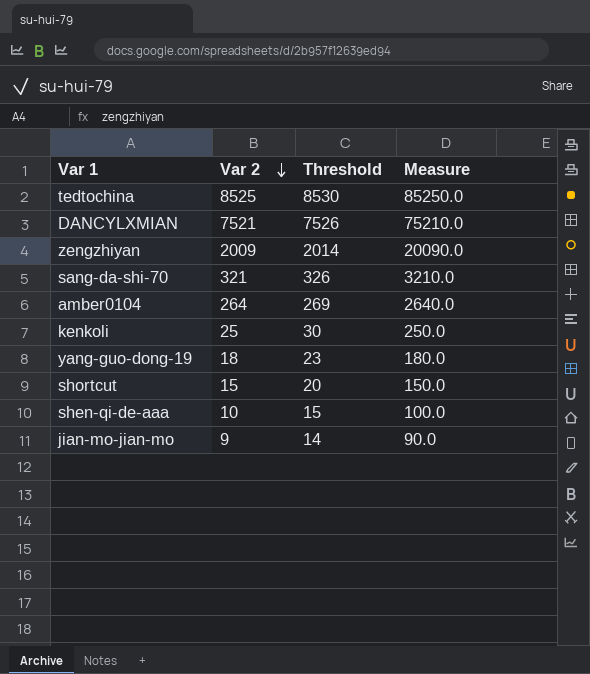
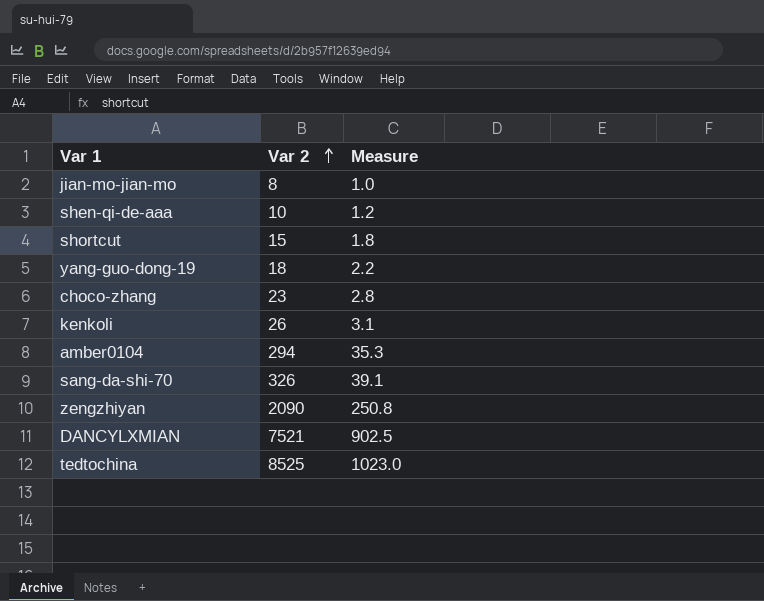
row order: Var 2 descending -> Var 2 ascending
column Threshold | formula: [Var 2] + 5 -> none
column Measure | formula: [Var 2] * 10 -> [Var 2] * 0.12
jian-mo-jian-mo | Var 2: 9 -> 8
row choco-zhang: none -> 23 | 2.8
kenkoli | Var 2: 25 -> 26
amber0104 | Var 2: 264 -> 294
sang-da-shi-70 | Var 2: 321 -> 326
zengzhiyan | Var 2: 2009 -> 2090

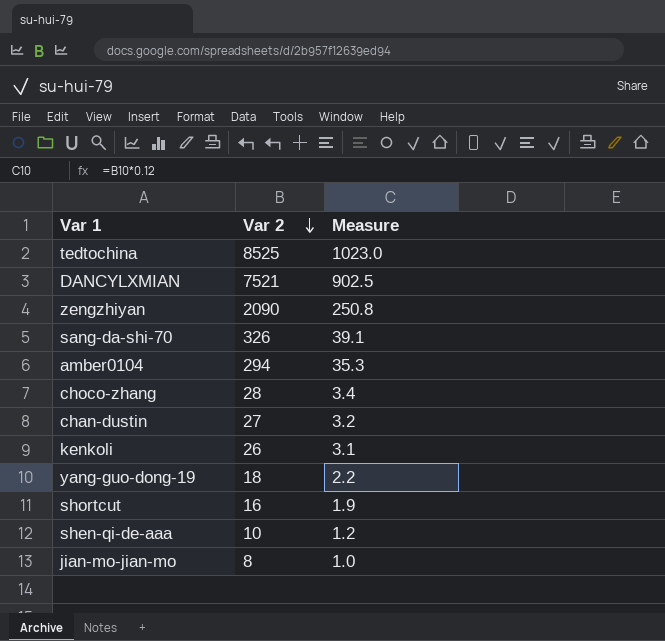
row order: Var 2 ascending -> Var 2 descending
choco-zhang | Var 2: 23 -> 28
choco-zhang | Measure: 2.8 -> 3.4
row chan-dustin: none -> 27 | 3.2
shortcut | Var 2: 15 -> 16
shortcut | Measure: 1.8 -> 1.9

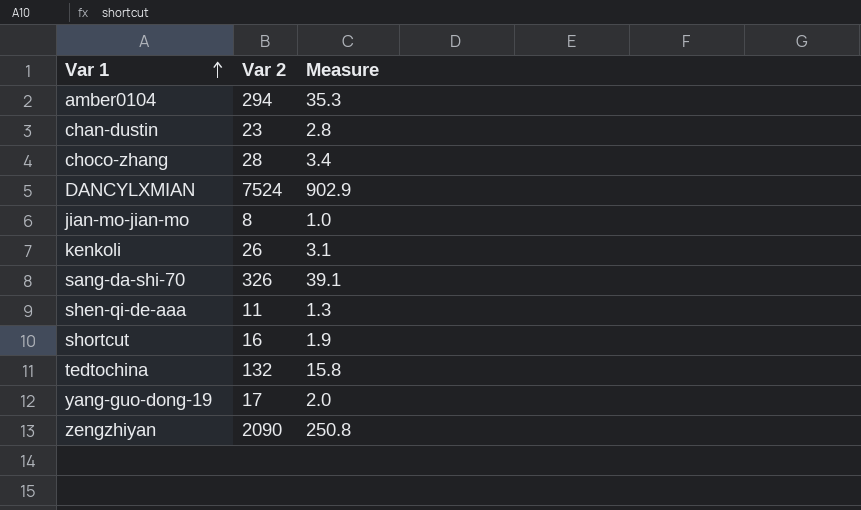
row order: Var 2 descending -> Var 1 ascending
chan-dustin | Var 2: 27 -> 23
chan-dustin | Measure: 3.2 -> 2.8
DANCYLXMIAN | Var 2: 7521 -> 7524
DANCYLXMIAN | Measure: 902.5 -> 902.9
shen-qi-de-aaa | Var 2: 10 -> 11
shen-qi-de-aaa | Measure: 1.2 -> 1.3
tedtochina | Var 2: 8525 -> 132
tedtochina | Measure: 1023.0 -> 15.8
yang-guo-dong-19 | Var 2: 18 -> 17
yang-guo-dong-19 | Measure: 2.2 -> 2.0

